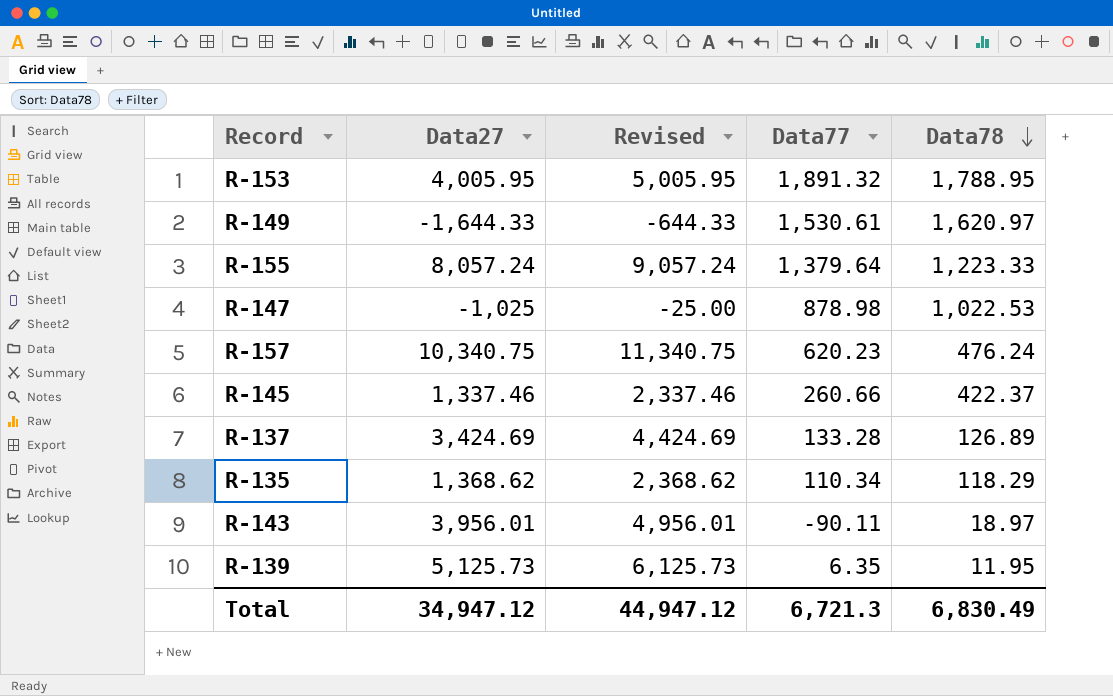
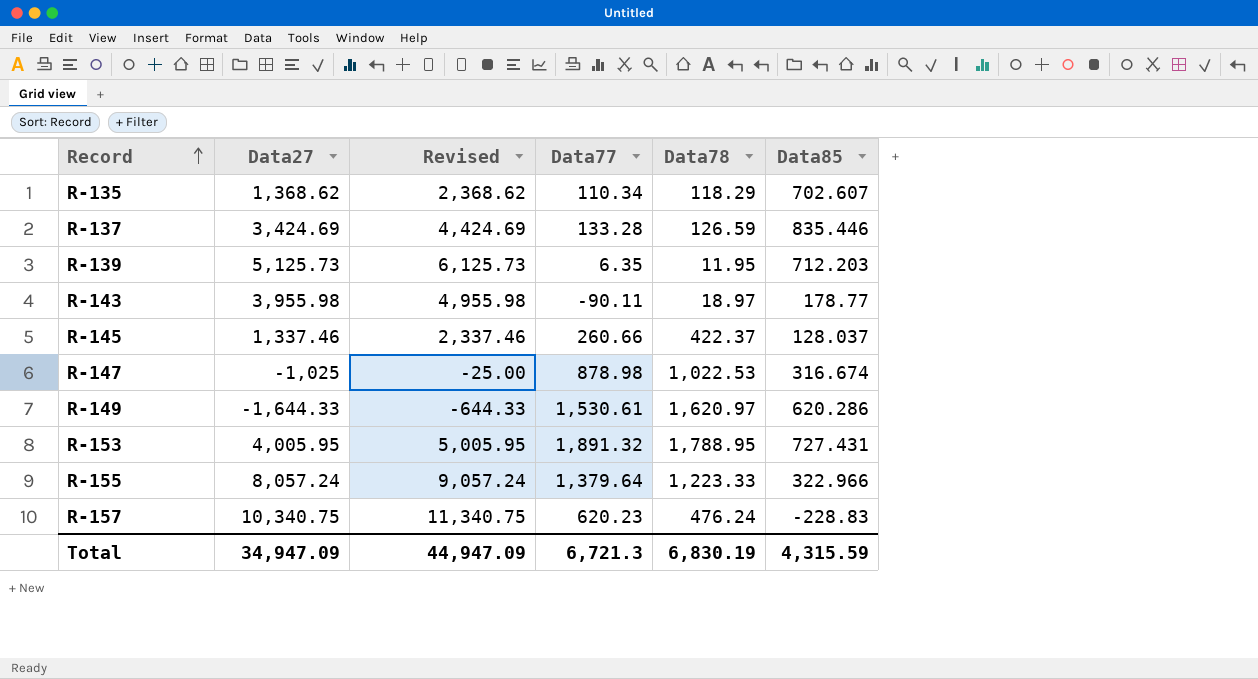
row order: Data78 descending -> Record ascending
column Data85 | position: none -> 6
R-137 | Data78: 126.89 -> 126.59
R-143 | Data27: 3,956.01 -> 3,955.98
R-143 | Revised: 4,956.01 -> 4,955.98
Total | Data27: 34,947.12 -> 34,947.09
Total | Revised: 44,947.12 -> 44,947.09
Total | Data78: 6,830.49 -> 6,830.19

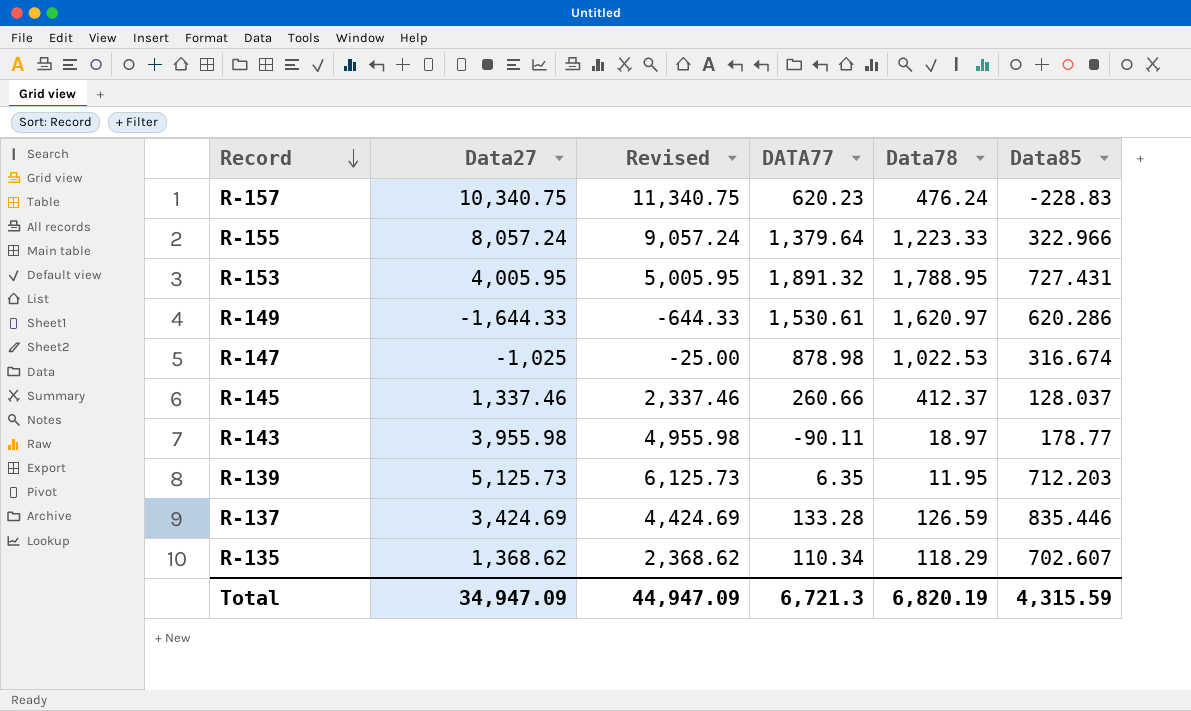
row order: Record ascending -> Record descending
column name: Data77 -> DATA77
R-145 | Data78: 422.37 -> 412.37
Total | Data78: 6,830.19 -> 6,820.19

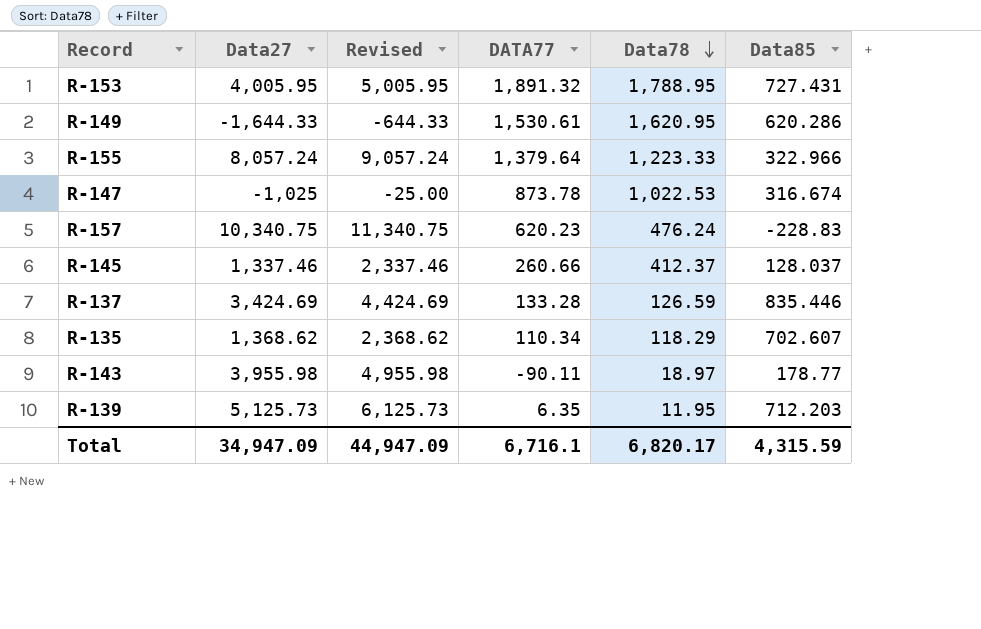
row order: Record descending -> Data78 descending
R-149 | Data78: 1,620.97 -> 1,620.95
R-147 | DATA77: 878.98 -> 873.78
Total | DATA77: 6,721.3 -> 6,716.1
Total | Data78: 6,820.19 -> 6,820.17

